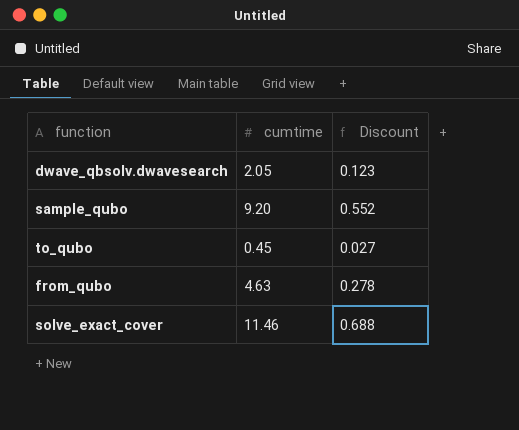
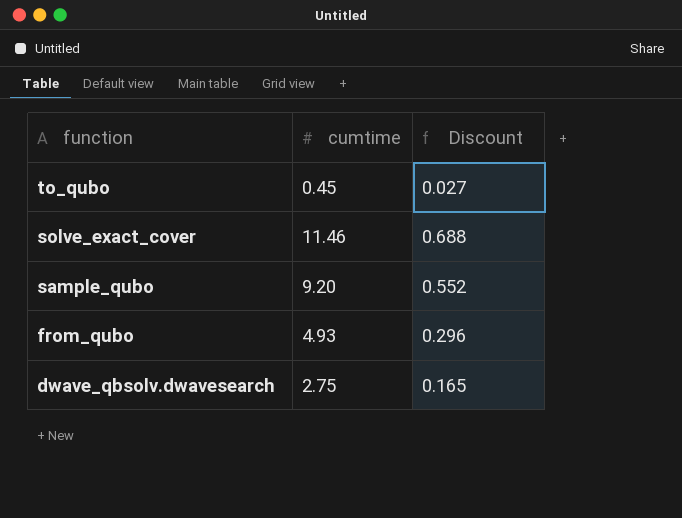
row order: none -> function descending
from_qubo | cumtime: 4.63 -> 4.93
from_qubo | Discount: 0.278 -> 0.296
dwave_qbsolv.dwavesearch | cumtime: 2.05 -> 2.75
dwave_qbsolv.dwavesearch | Discount: 0.123 -> 0.165

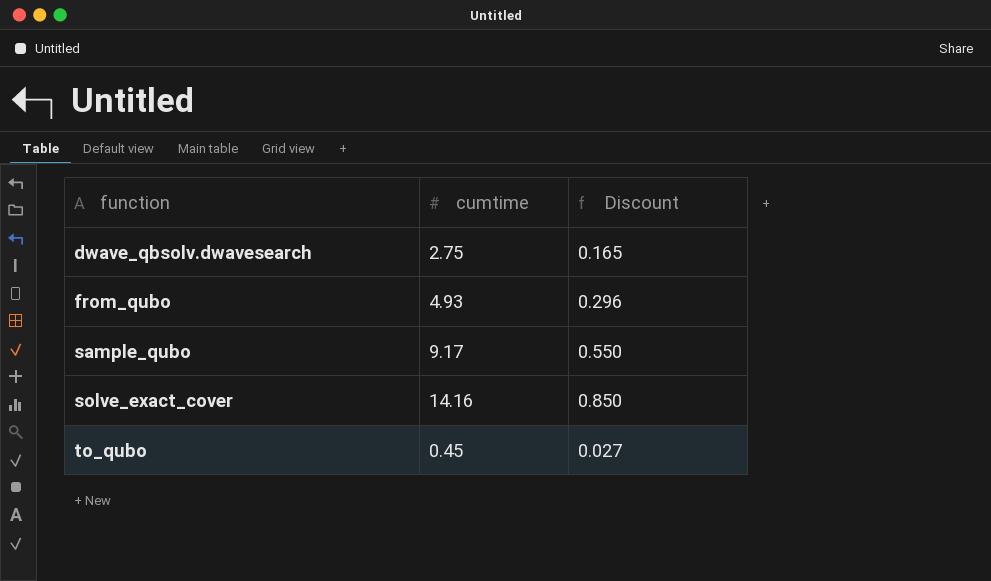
row order: function descending -> function ascending
sample_qubo | cumtime: 9.20 -> 9.17
sample_qubo | Discount: 0.552 -> 0.550
solve_exact_cover | cumtime: 11.46 -> 14.16
solve_exact_cover | Discount: 0.688 -> 0.850

